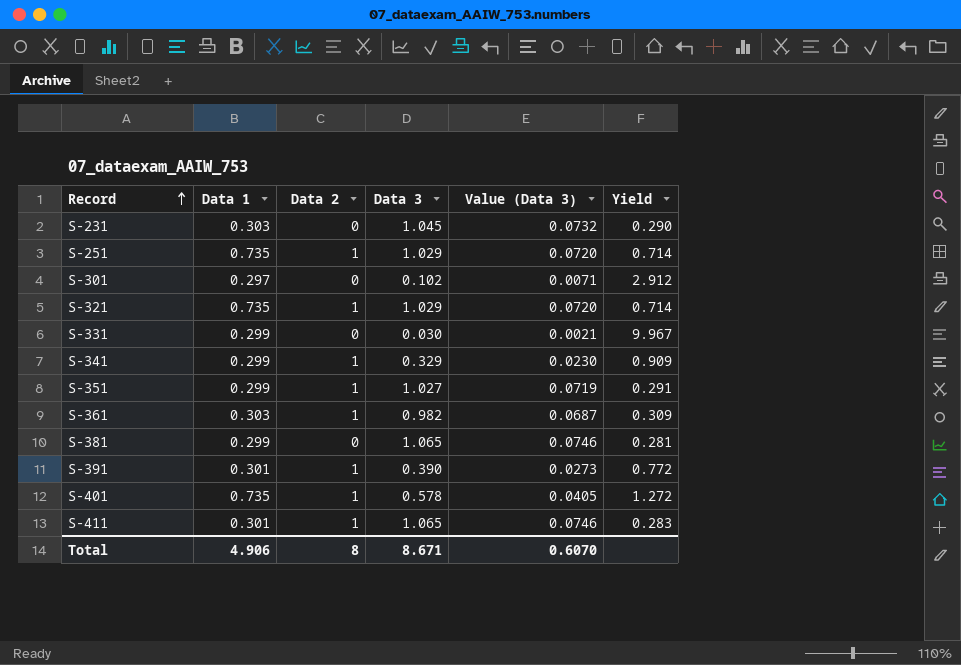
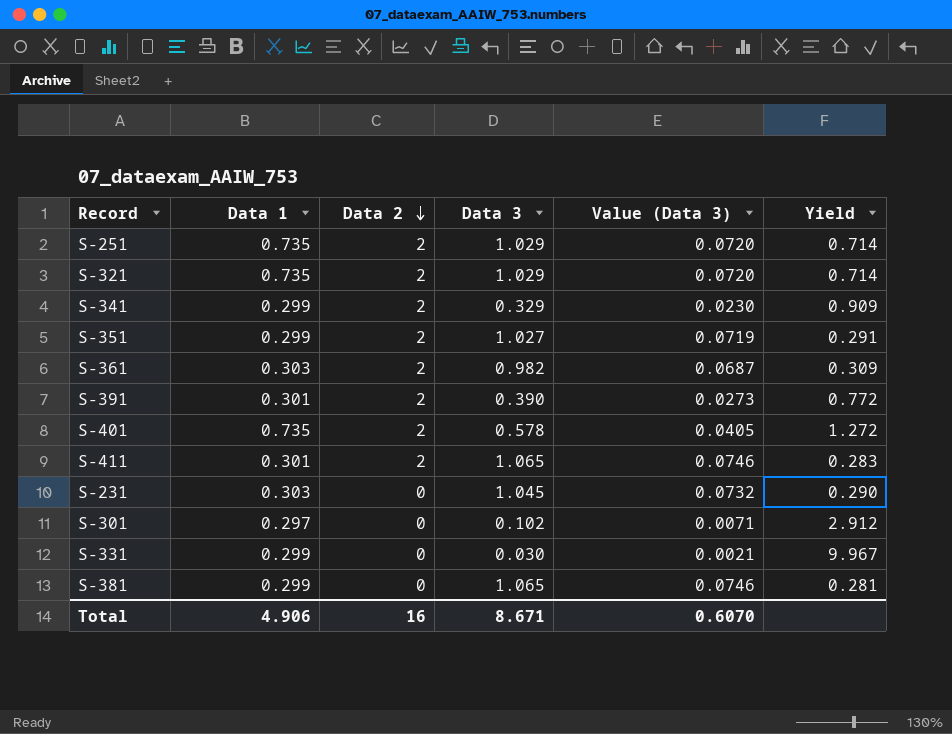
row order: Record ascending -> Data 2 descending
S-251 | Data 2: 1 -> 2
S-321 | Data 2: 1 -> 2
S-341 | Data 2: 1 -> 2
S-351 | Data 2: 1 -> 2
S-361 | Data 2: 1 -> 2
S-391 | Data 2: 1 -> 2
S-401 | Data 2: 1 -> 2
S-411 | Data 2: 1 -> 2
Total | Data 2: 8 -> 16

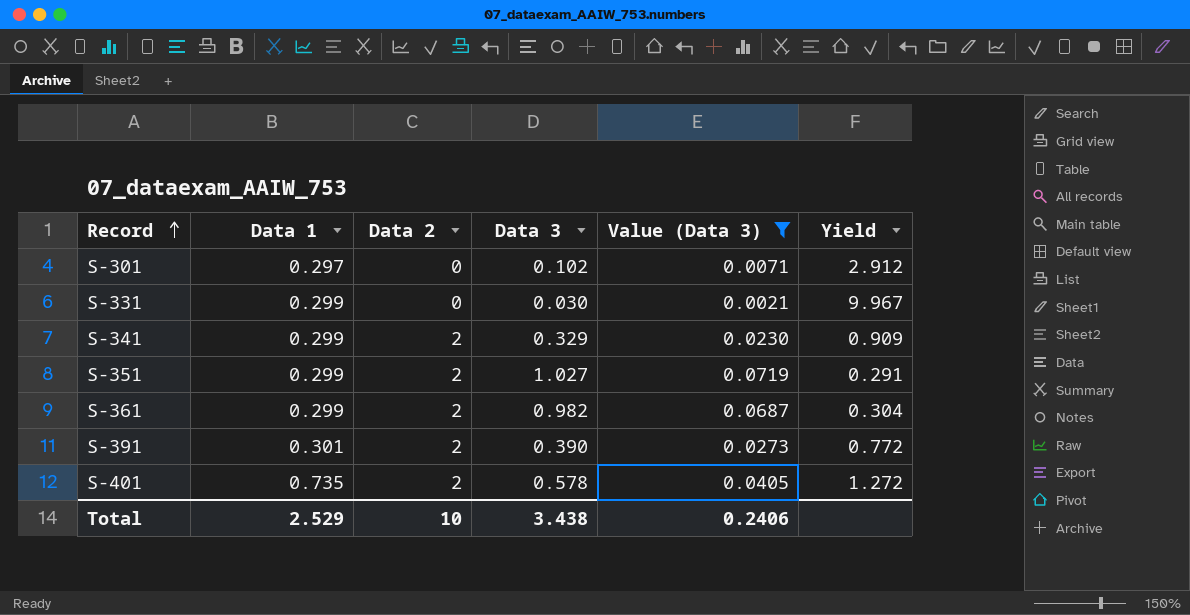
filter: none -> Value (Data 3) <= 0.0719
row order: Data 2 descending -> Record ascending
S-361 | Data 1: 0.303 -> 0.299
S-361 | Yield: 0.309 -> 0.304
Total | Data 1: 4.906 -> 2.529
Total | Data 2: 16 -> 10
Total | Data 3: 8.671 -> 3.438
Total | Value (Data 3): 0.6070 -> 0.2406

